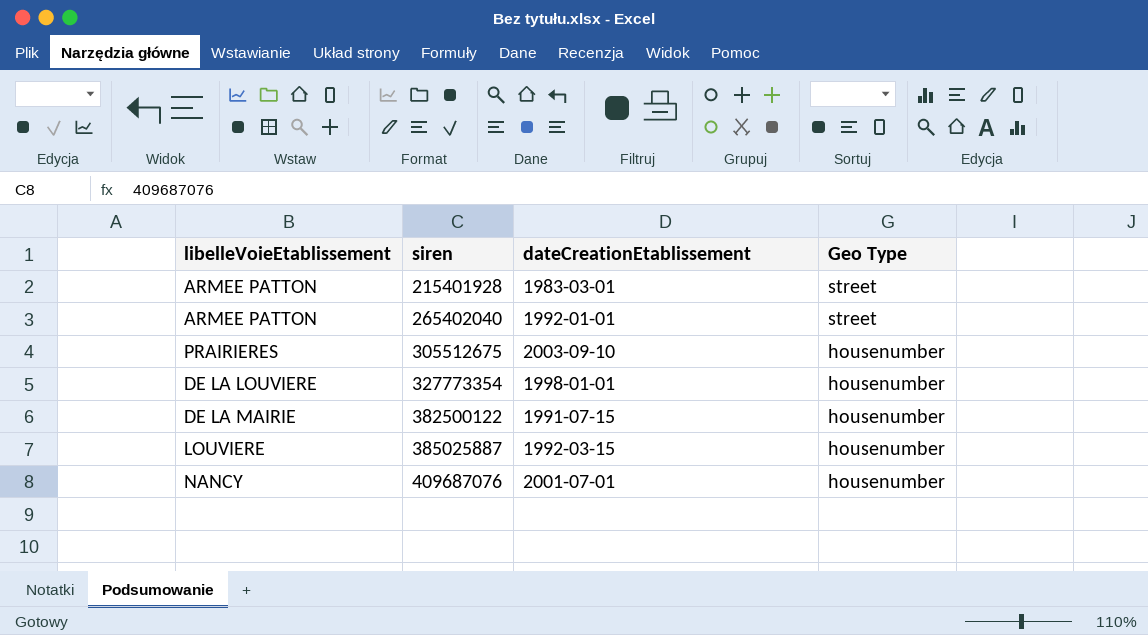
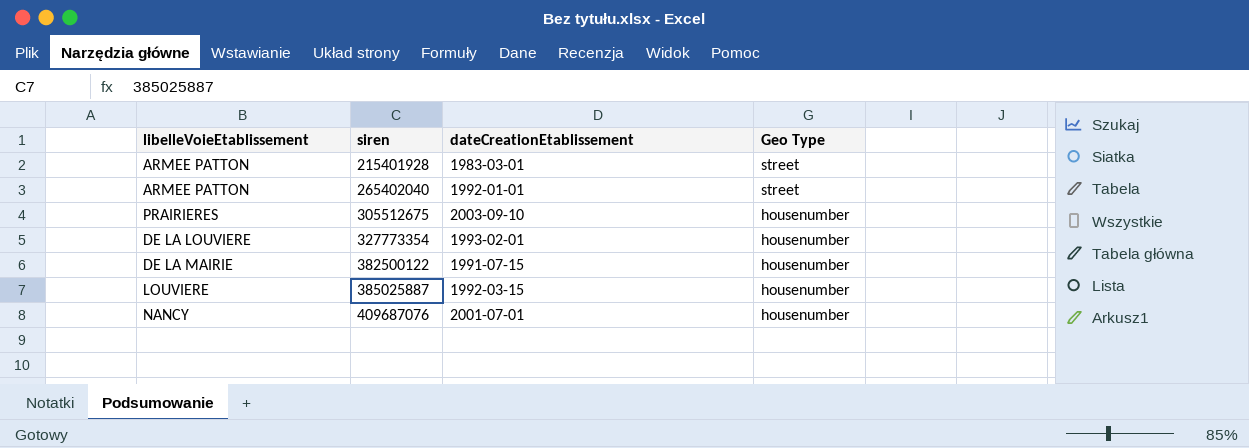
327773354 | dateCreationEtablissement: 1998-01-01 -> 1993-02-01

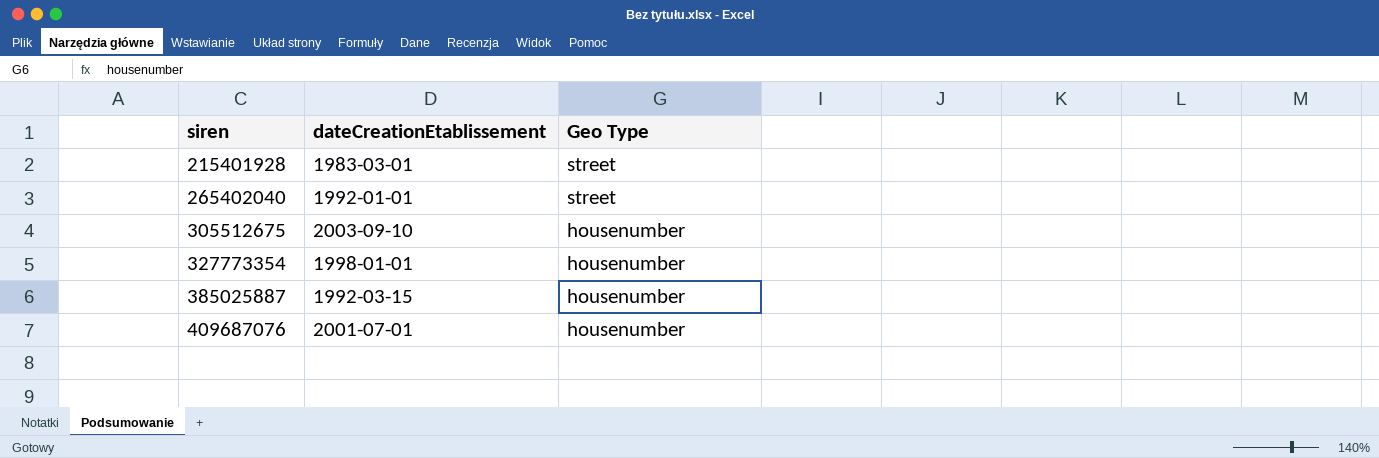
column libelleVoieEtablissement | position: 1 -> none
row 382500122: DE LA MAIRIE | 1991-07-15 | housenumber -> none
327773354 | dateCreationEtablissement: 1993-02-01 -> 1998-01-01

